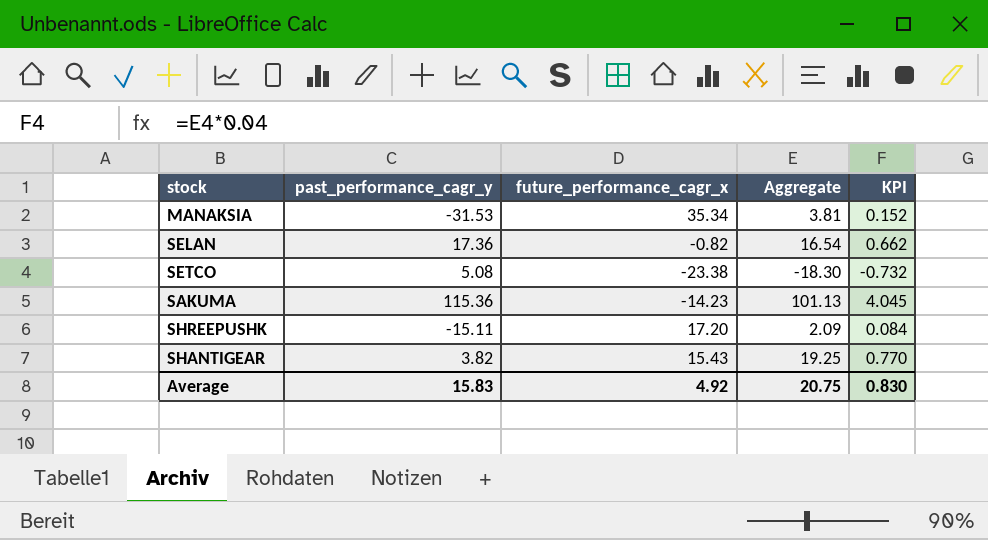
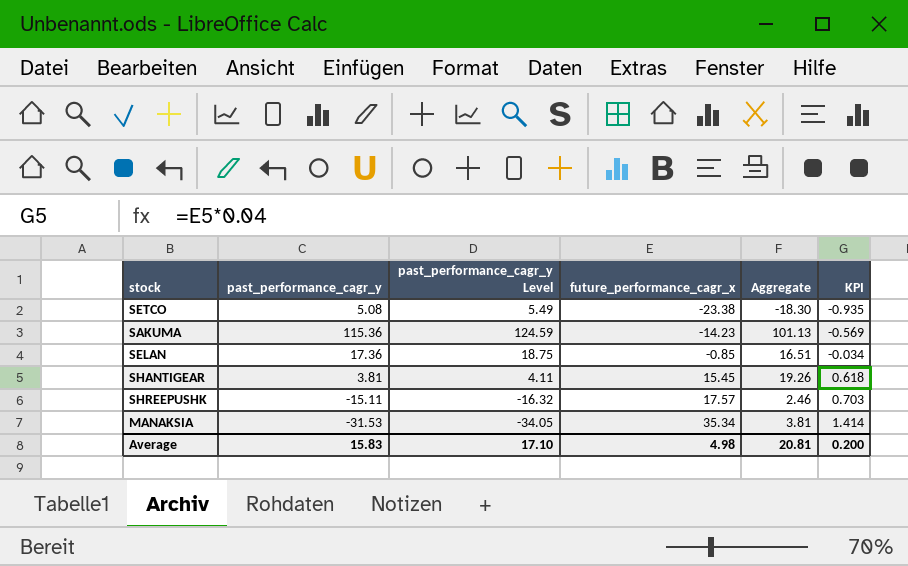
row order: none -> future_performance_cagr_x ascending
column past_performance_cagr_y Level | formula: none -> [past_performance_cagr_y] * 1.08
column KPI | formula: [Aggregate] * 0.04 -> [future_performance_cagr_x] * 0.04
SELAN | future_performance_cagr_x: -0.82 -> -0.85
SELAN | Aggregate: 16.54 -> 16.51
SHANTIGEAR | past_performance_cagr_y: 3.82 -> 3.81
SHANTIGEAR | future_performance_cagr_x: 15.43 -> 15.45
SHANTIGEAR | Aggregate: 19.25 -> 19.26
SHREEPUSHK | future_performance_cagr_x: 17.20 -> 17.57
SHREEPUSHK | Aggregate: 2.09 -> 2.46
Average | future_performance_cagr_x: 4.92 -> 4.98
Average | Aggregate: 20.75 -> 20.81
Average | KPI: 0.830 -> 0.200

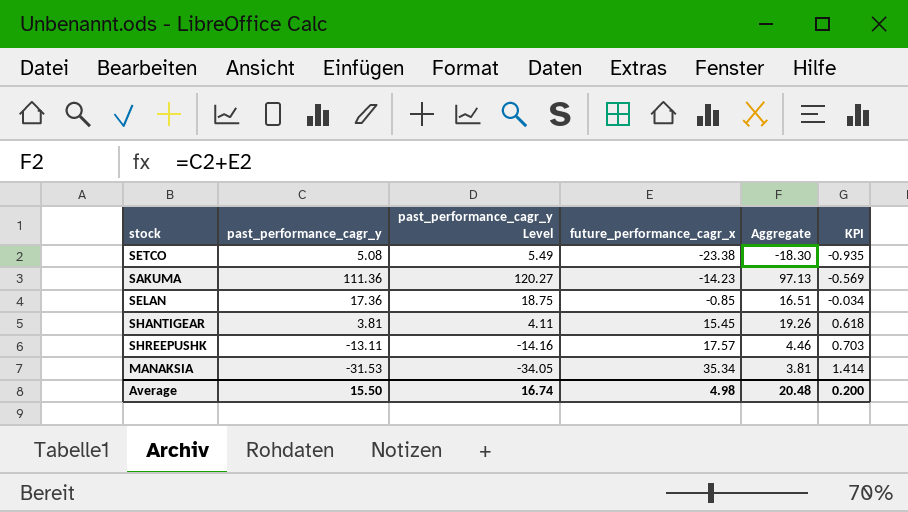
SAKUMA | past_performance_cagr_y: 115.36 -> 111.36
SAKUMA | past_performance_cagr_y Level: 124.59 -> 120.27
SAKUMA | Aggregate: 101.13 -> 97.13
SHREEPUSHK | past_performance_cagr_y: -15.11 -> -13.11
SHREEPUSHK | past_performance_cagr_y Level: -16.32 -> -14.16
SHREEPUSHK | Aggregate: 2.46 -> 4.46
Average | past_performance_cagr_y: 15.83 -> 15.50
Average | past_performance_cagr_y Level: 17.10 -> 16.74
Average | Aggregate: 20.81 -> 20.48

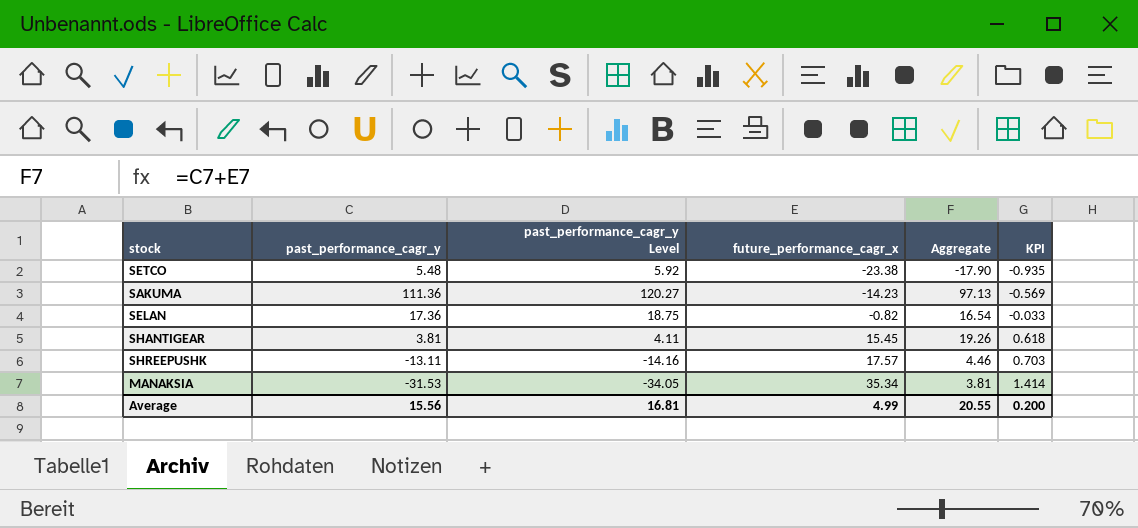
SETCO | past_performance_cagr_y: 5.08 -> 5.48
SETCO | past_performance_cagr_y Level: 5.49 -> 5.92
SETCO | Aggregate: -18.30 -> -17.90
SELAN | future_performance_cagr_x: -0.85 -> -0.82
SELAN | Aggregate: 16.51 -> 16.54
SELAN | KPI: -0.034 -> -0.033
Average | past_performance_cagr_y: 15.50 -> 15.56
Average | past_performance_cagr_y Level: 16.74 -> 16.81
Average | future_performance_cagr_x: 4.98 -> 4.99
Average | Aggregate: 20.48 -> 20.55

